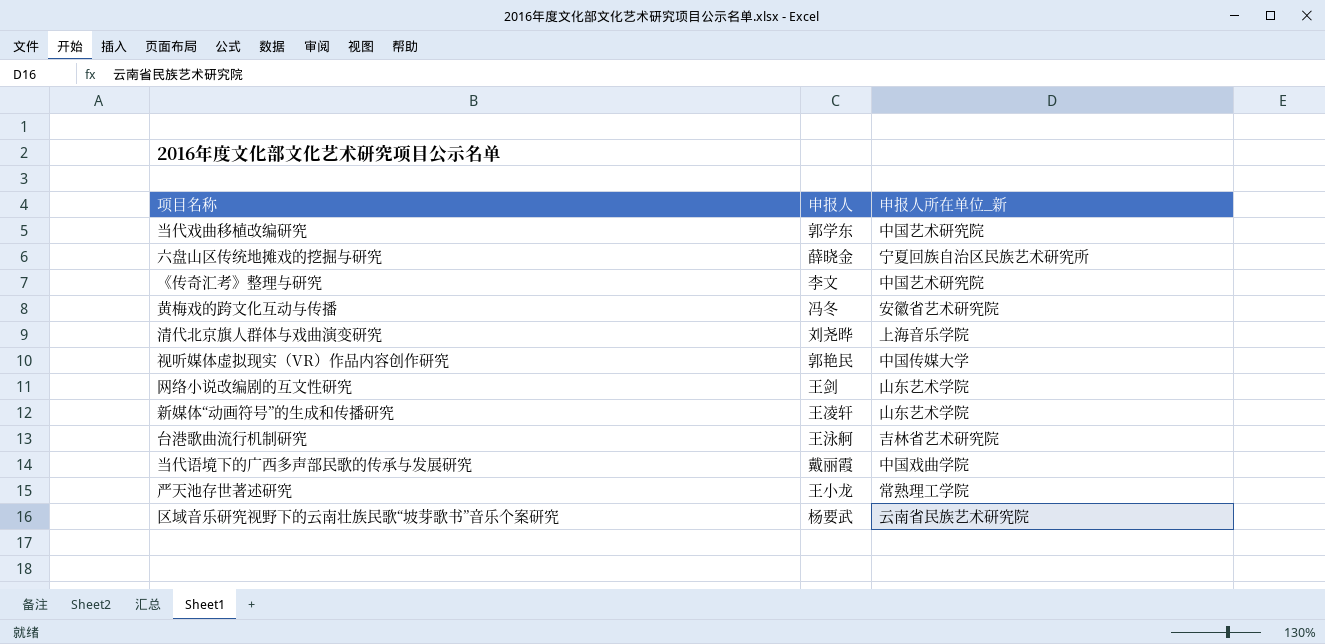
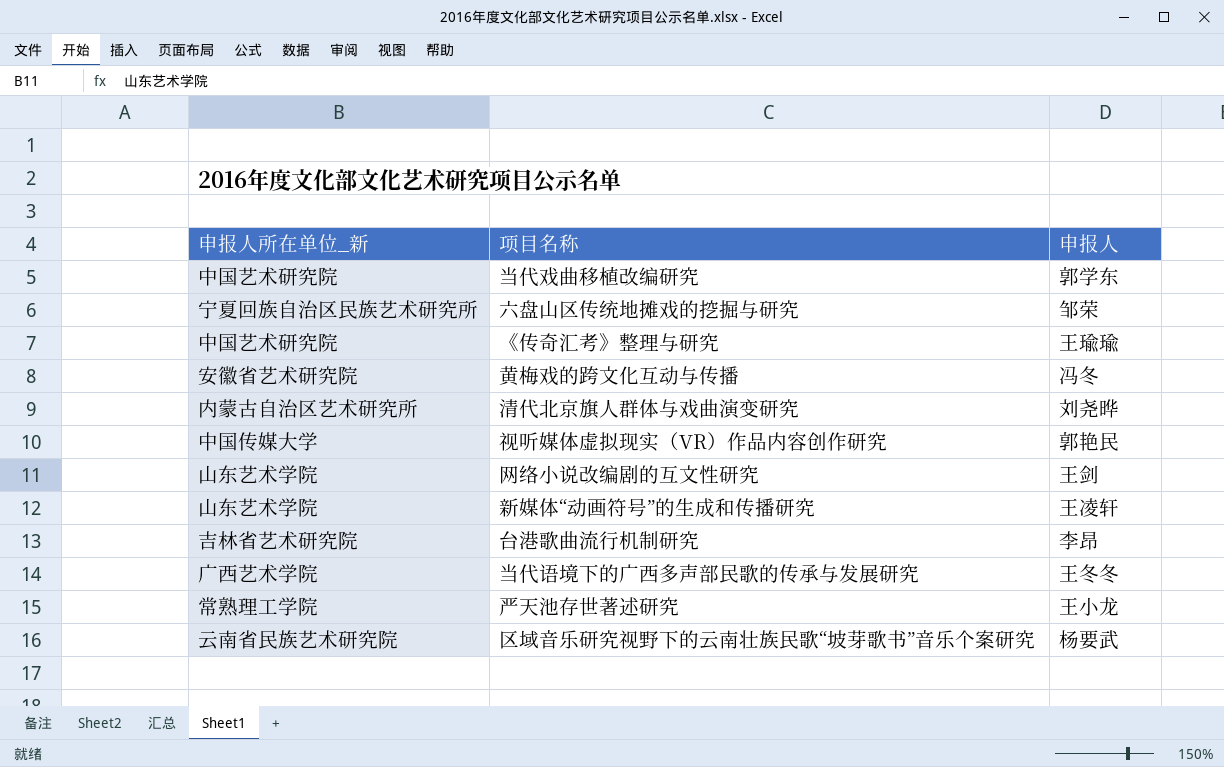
column 申报人所在单位_新 | position: 3 -> 1
六盘山区传统地摊戏的挖掘与研究 | 申报人: 薛晓金 -> 邹荣
《传奇汇考》整理与研究 | 申报人: 李文 -> 王瑜瑜
清代北京旗人群体与戏曲演变研究 | 申报人所在单位_新: 上海音乐学院 -> 内蒙古自治区艺术研究所
台港歌曲流行机制研究 | 申报人: 王泳舸 -> 李昂
当代语境下的广西多声部民歌的传承与发展研究 | 申报人所在单位_新: 中国戏曲学院 -> 广西艺术学院
当代语境下的广西多声部民歌的传承与发展研究 | 申报人: 戴丽霞 -> 王冬冬

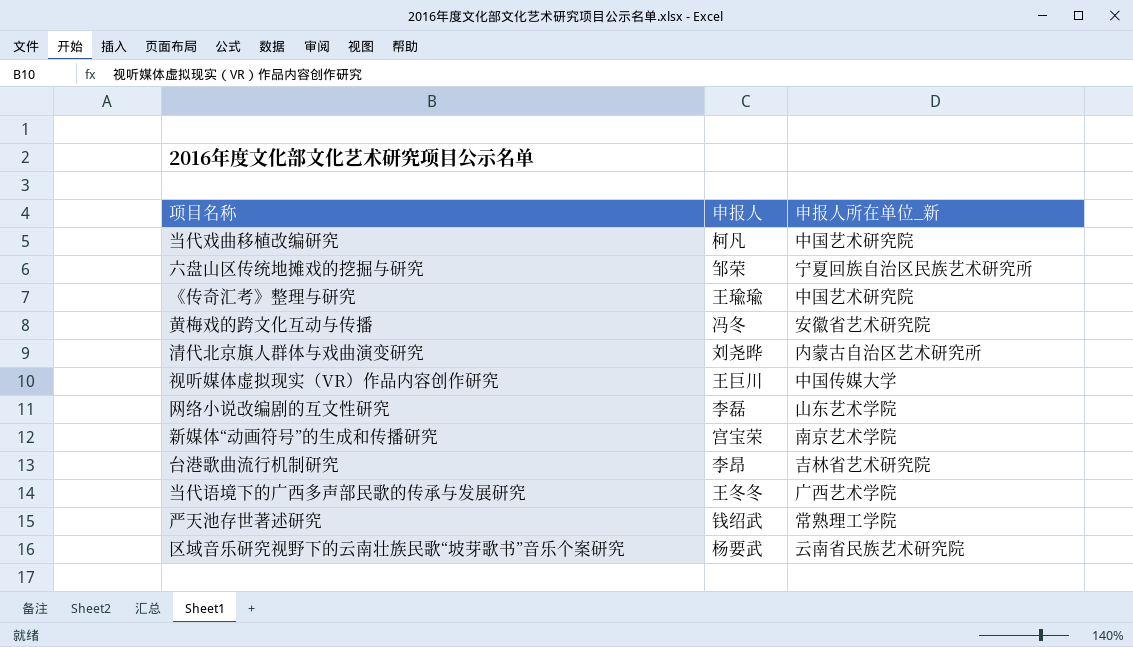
column 申报人所在单位_新 | position: 1 -> 3
当代戏曲移植改编研究 | 申报人: 郭学东 -> 柯凡
视听媒体虚拟现实（VR）作品内容创作研究 | 申报人: 郭艳民 -> 王巨川
网络小说改编剧的互文性研究 | 申报人: 王剑 -> 李磊
新媒体“动画符号”的生成和传播研究 | 申报人: 王凌轩 -> 宫宝荣
新媒体“动画符号”的生成和传播研究 | 申报人所在单位_新: 山东艺术学院 -> 南京艺术学院
严天池存世著述研究 | 申报人: 王小龙 -> 钱绍武

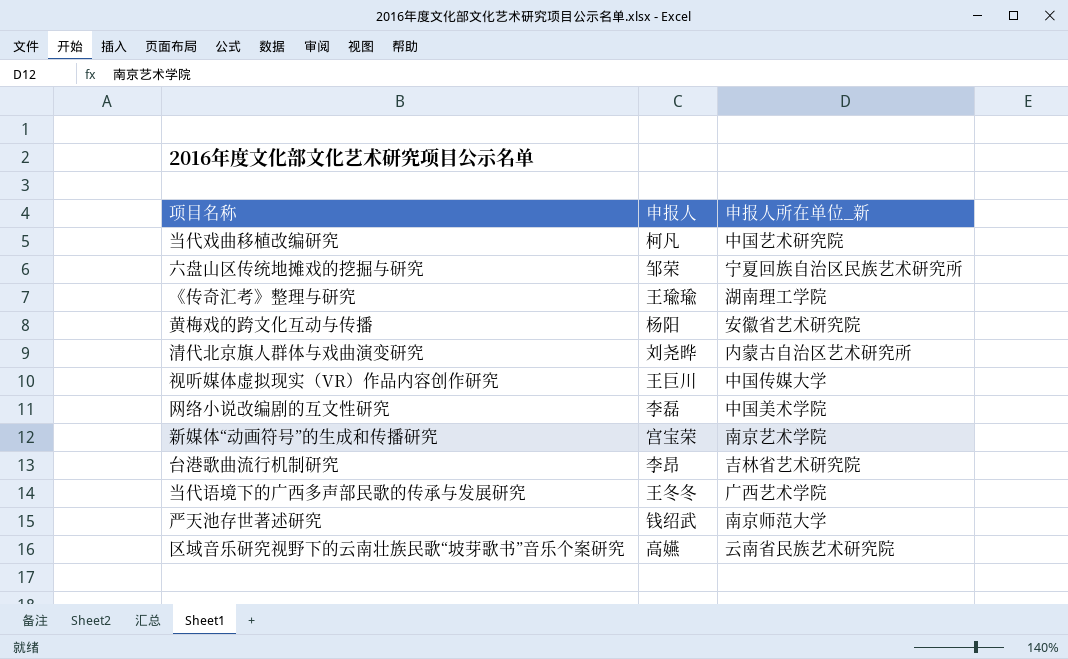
《传奇汇考》整理与研究 | 申报人所在单位_新: 中国艺术研究院 -> 湖南理工学院
黄梅戏的跨文化互动与传播 | 申报人: 冯冬 -> 杨阳
网络小说改编剧的互文性研究 | 申报人所在单位_新: 山东艺术学院 -> 中国美术学院
严天池存世著述研究 | 申报人所在单位_新: 常熟理工学院 -> 南京师范大学
区域音乐研究视野下的云南壮族民歌“坡芽歌书”音乐个案研究 | 申报人: 杨要武 -> 高嬿

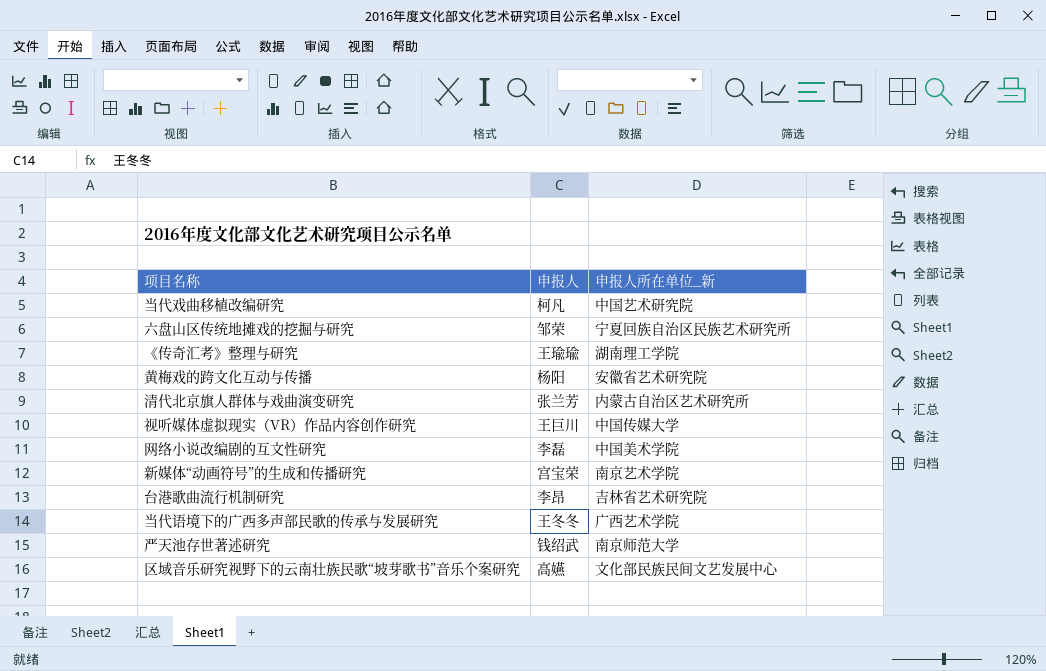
清代北京旗人群体与戏曲演变研究 | 申报人: 刘尧晔 -> 张兰芳
区域音乐研究视野下的云南壮族民歌“坡芽歌书”音乐个案研究 | 申报人所在单位_新: 云南省民族艺术研究院 -> 文化部民族民间文艺发展中心

